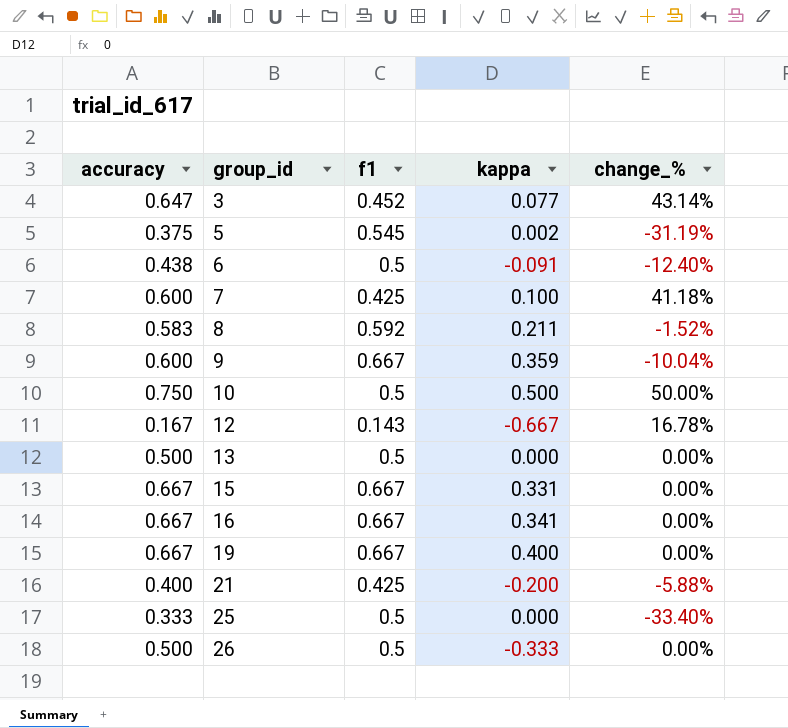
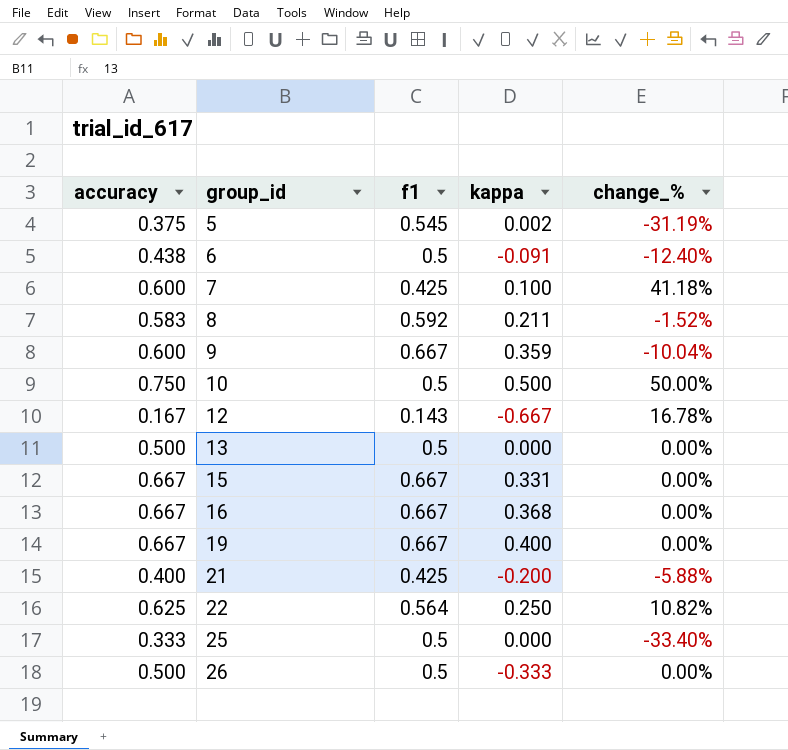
row 3: 0.647 | 0.452 | 0.077 | 43.14% -> none
16 | kappa: 0.341 -> 0.368
row 22: none -> 0.625 | 0.564 | 0.250 | 10.82%

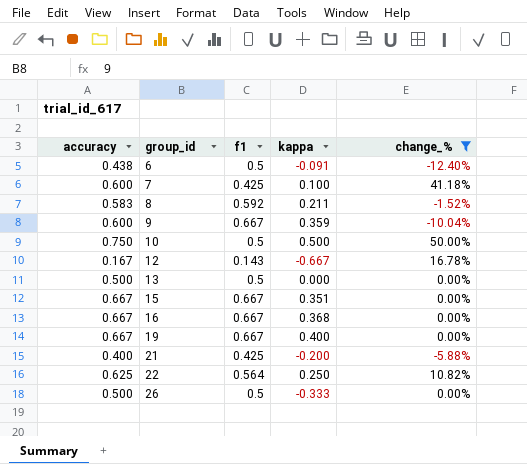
filter: none -> change_% >= -12.40%
15 | kappa: 0.331 -> 0.351

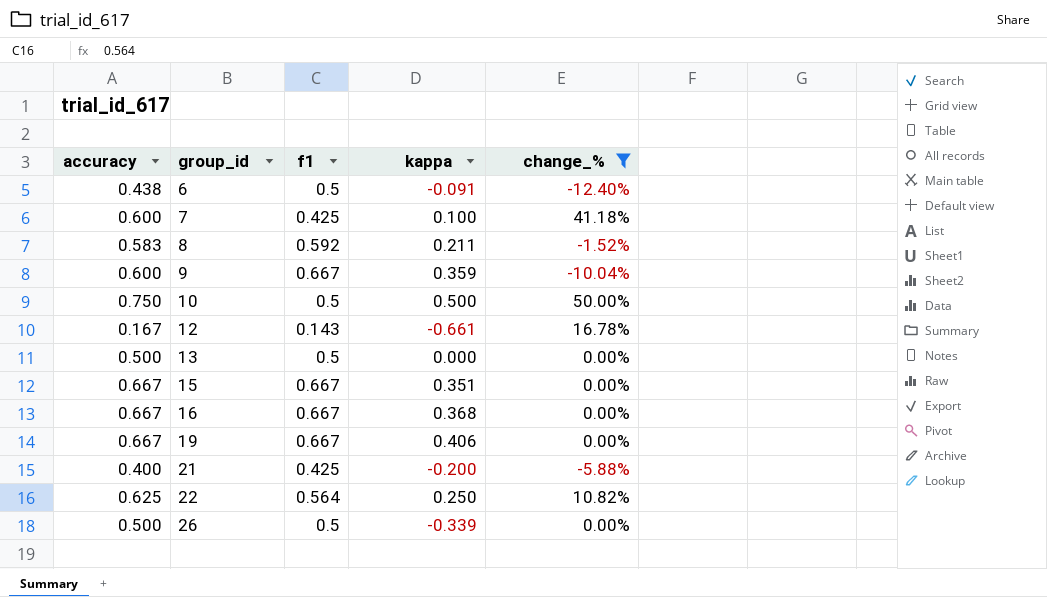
12 | kappa: -0.667 -> -0.661
19 | kappa: 0.400 -> 0.406
26 | kappa: -0.333 -> -0.339

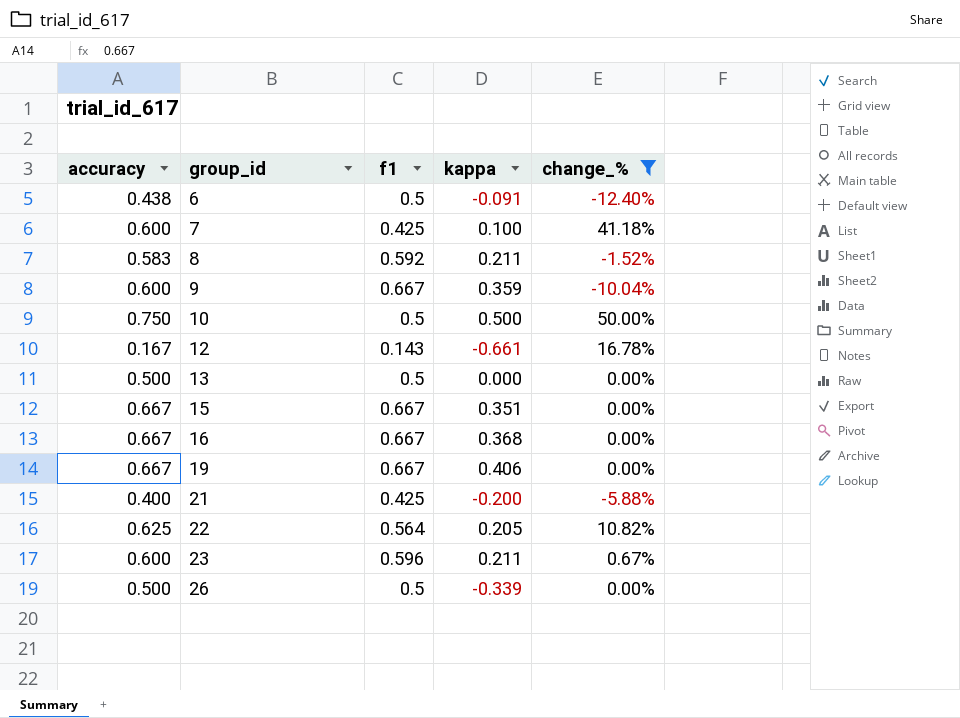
22 | kappa: 0.250 -> 0.205
row 23: none -> 0.600 | 0.596 | 0.211 | 0.67%

